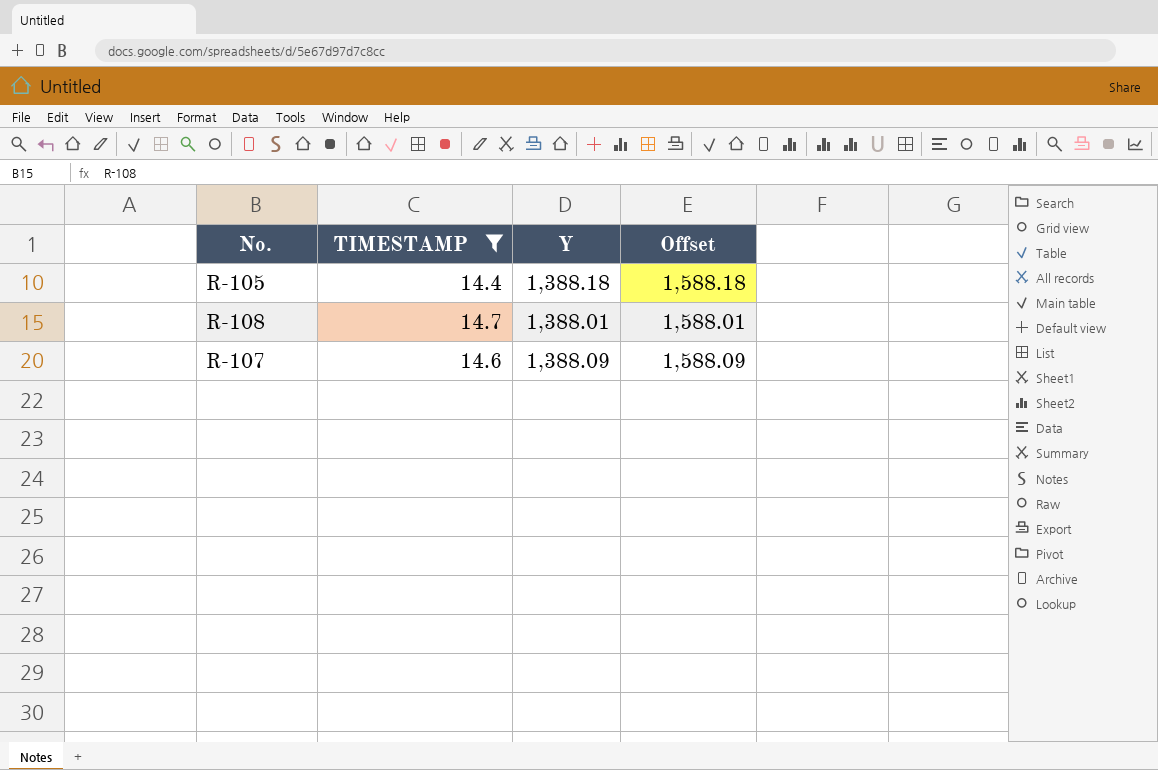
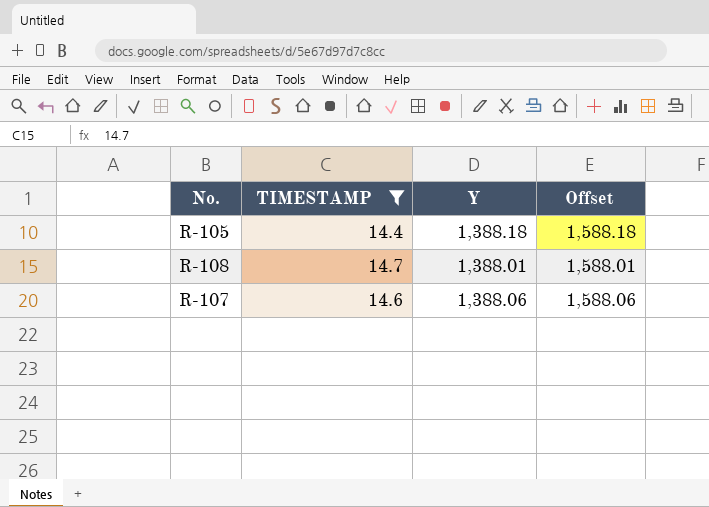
R-107 | Y: 1,388.09 -> 1,388.06
R-107 | Offset: 1,588.09 -> 1,588.06

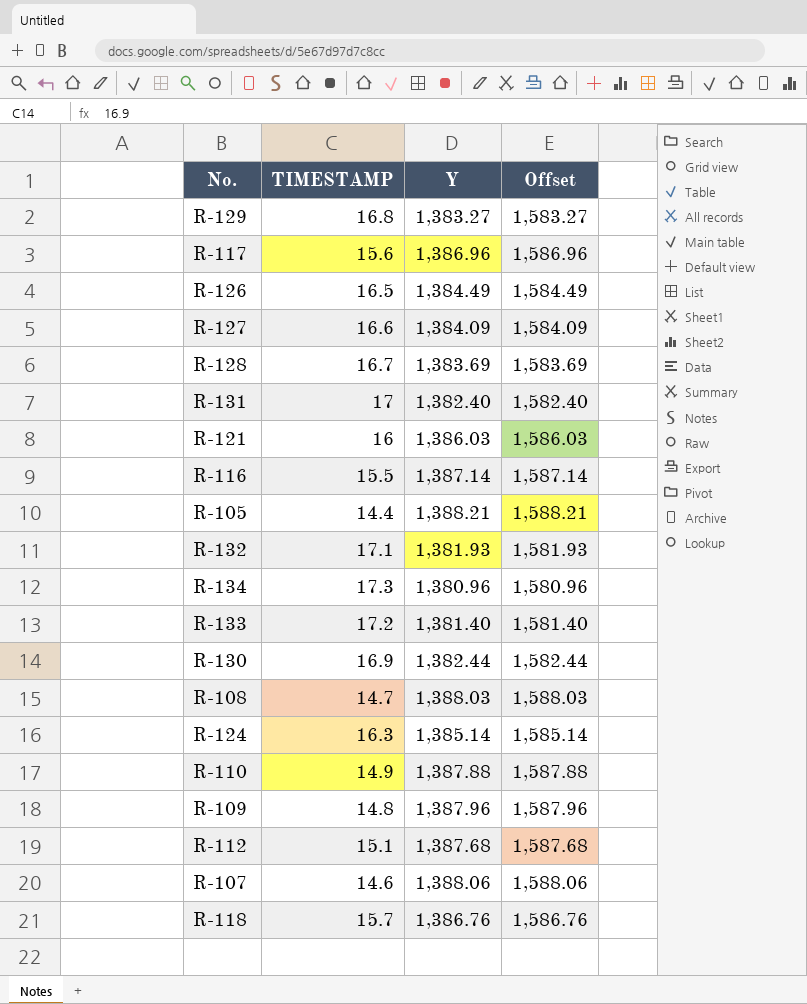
filter: TIMESTAMP <= 14.7 -> none
R-105 | Y: 1,388.18 -> 1,388.21
R-105 | Offset: 1,588.18 -> 1,588.21
R-108 | Y: 1,388.01 -> 1,388.03
R-108 | Offset: 1,588.01 -> 1,588.03

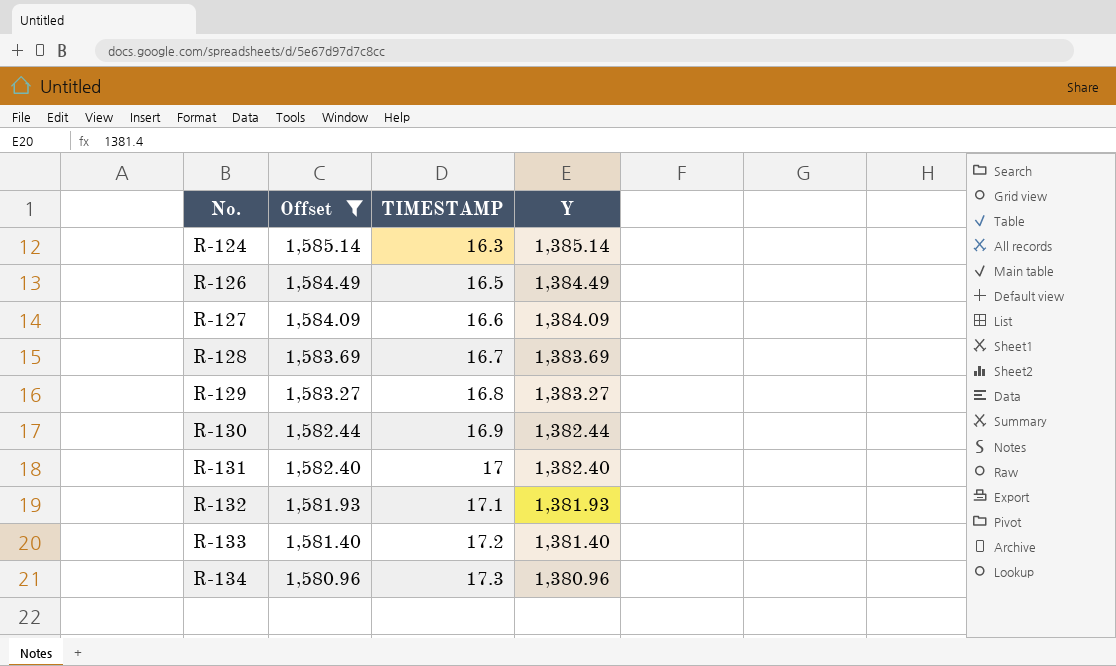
filter: none -> Offset <= 1,585.14
row order: none -> No. ascending
column Offset | position: 4 -> 2

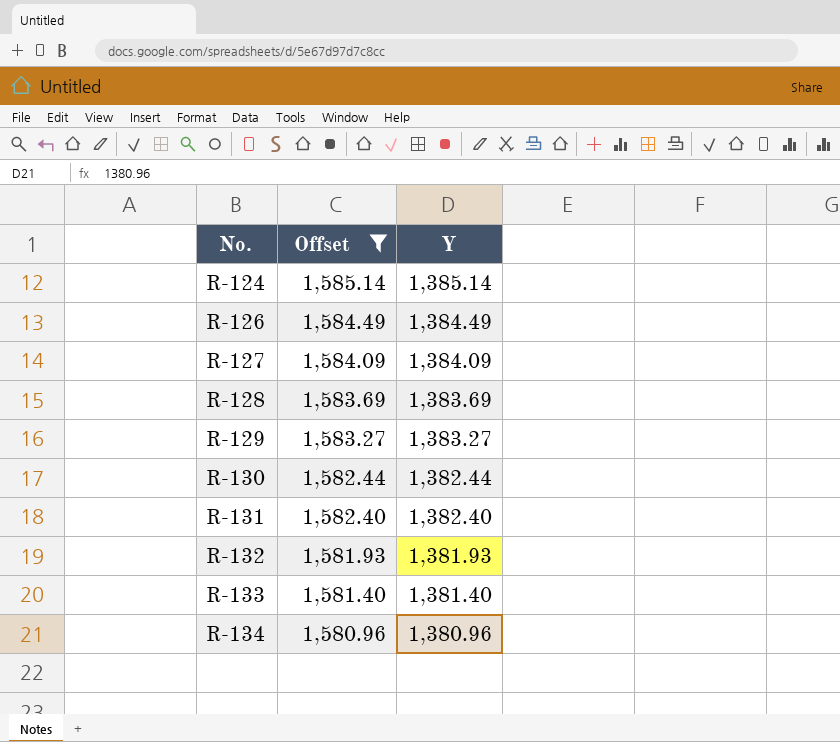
column TIMESTAMP | position: 3 -> none

